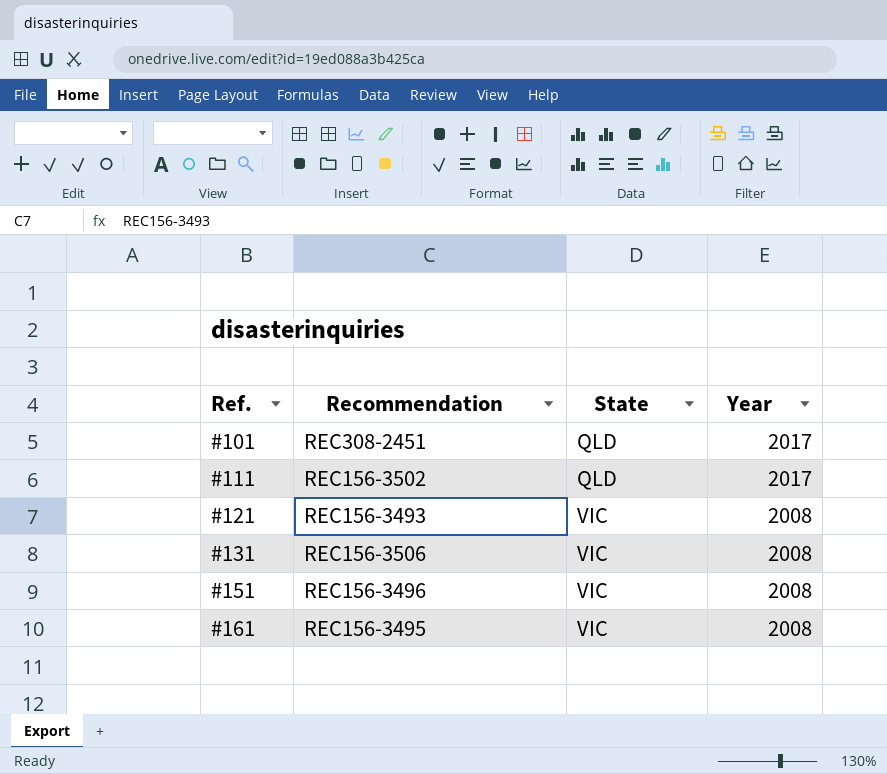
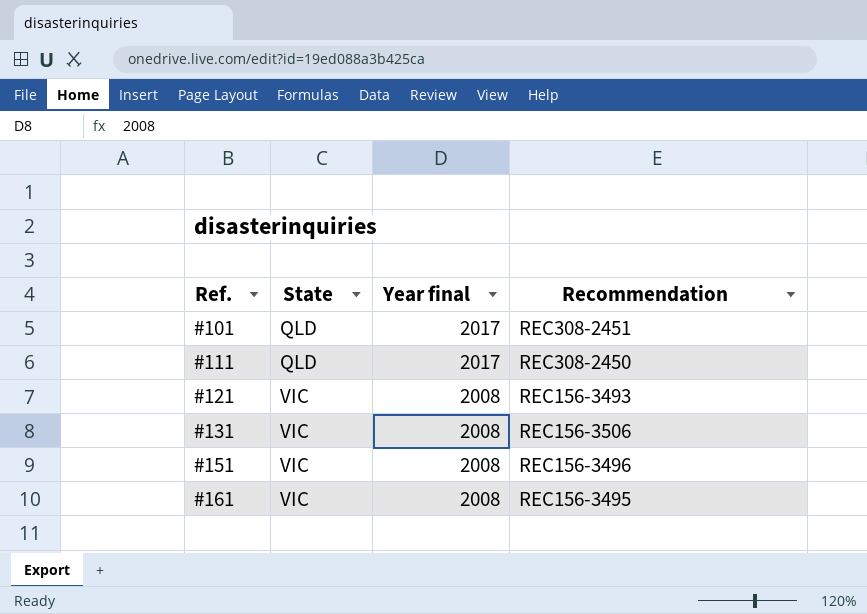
column name: Year -> Year final
column Recommendation | position: 2 -> 4
#111 | Recommendation: REC156-3502 -> REC308-2450

